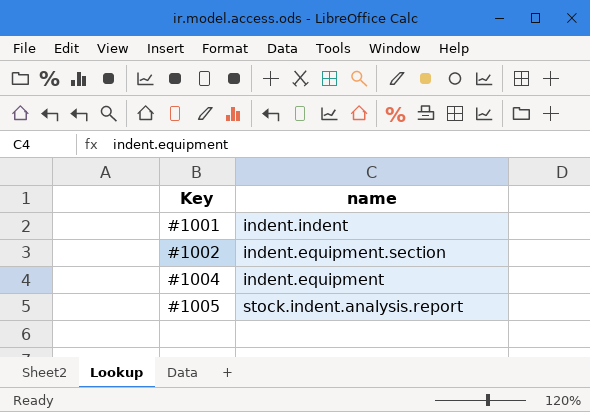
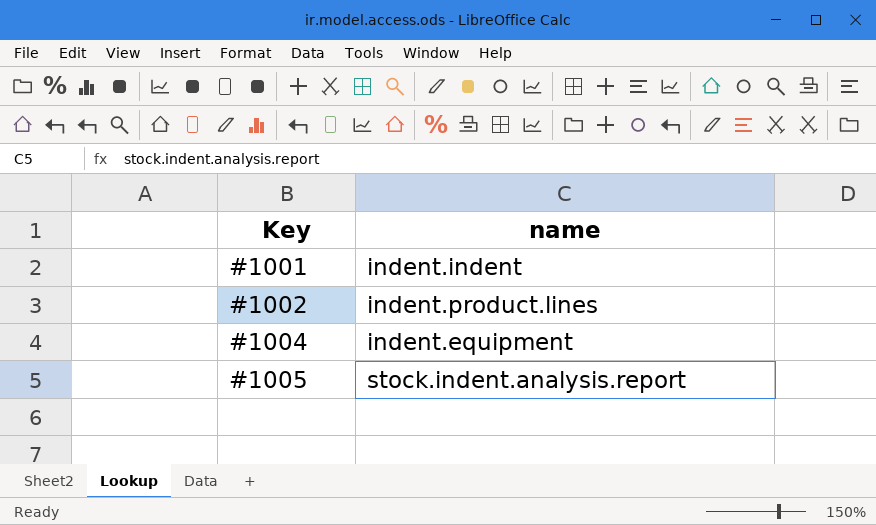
#1002 | name: indent.equipment.section -> indent.product.lines

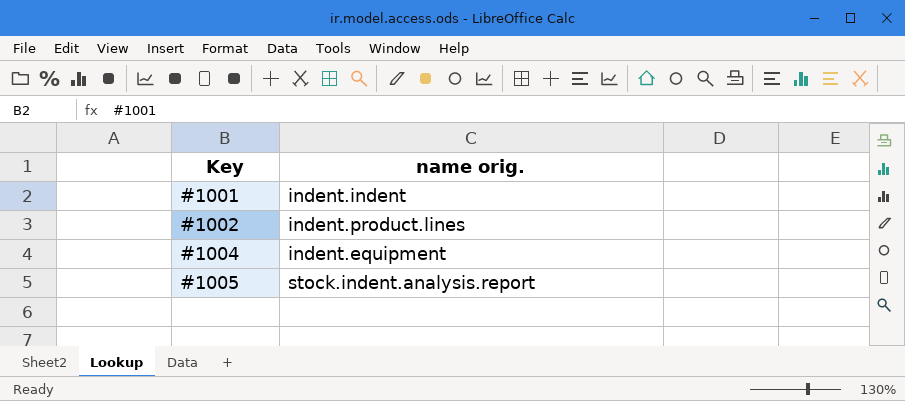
column name: name -> name orig.

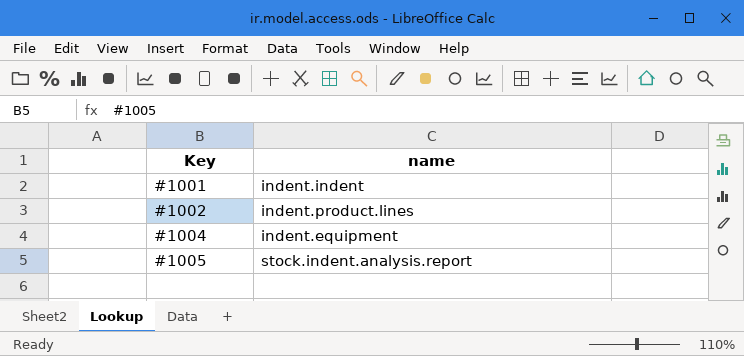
column name: name orig. -> name

